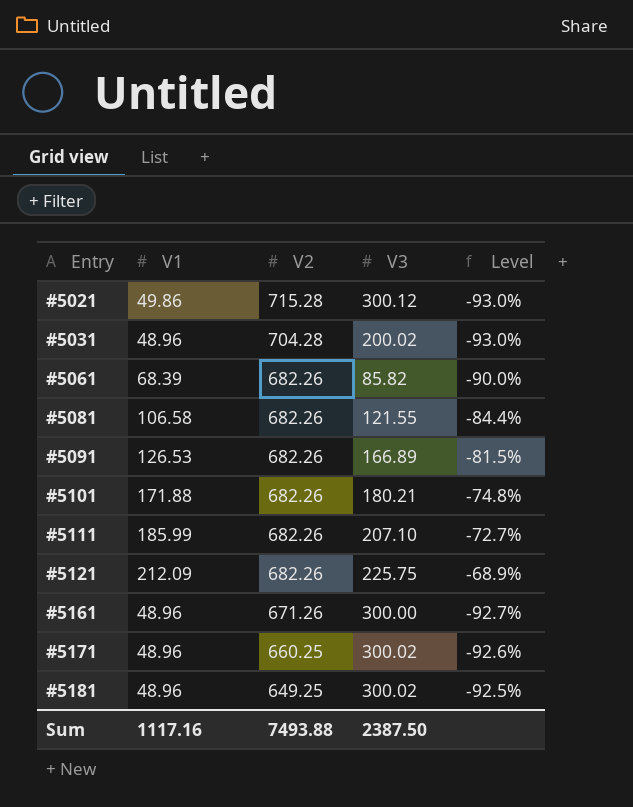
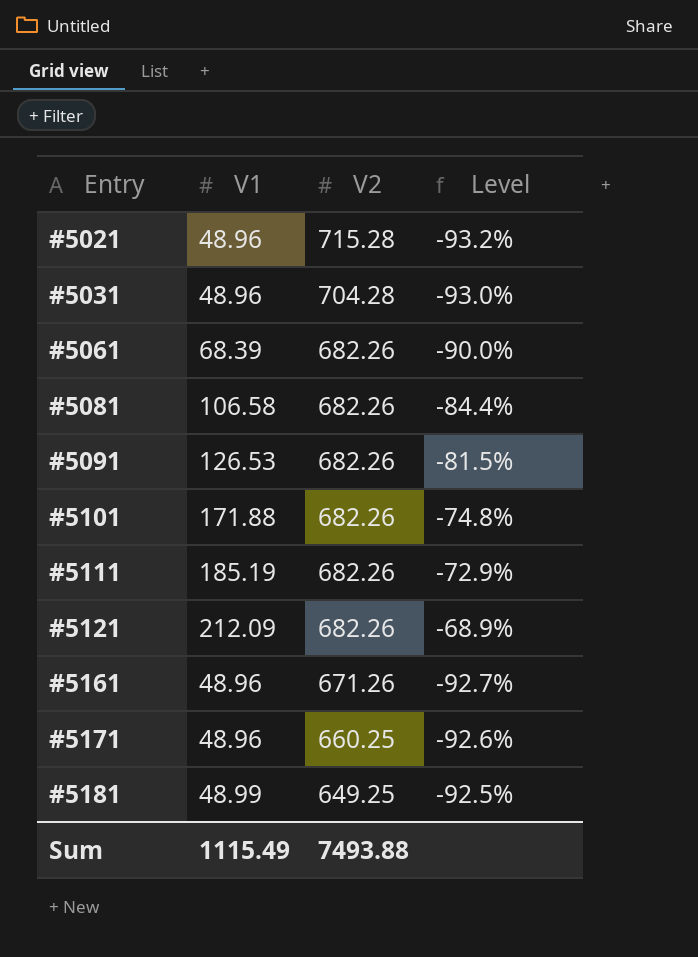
column V3 | position: 4 -> none
#5021 | V1: 49.86 -> 48.96
#5021 | Level: -93.0% -> -93.2%
#5111 | V1: 185.99 -> 185.19
#5111 | Level: -72.7% -> -72.9%
#5181 | V1: 48.96 -> 48.99
Sum | V1: 1117.16 -> 1115.49

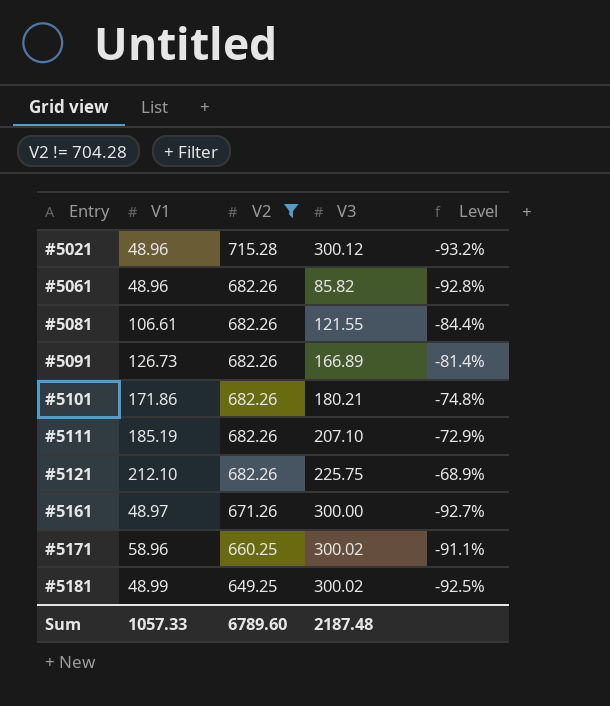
filter: none -> V2 != 704.28
column V3 | position: none -> 4
#5061 | V1: 68.39 -> 48.96
#5061 | Level: -90.0% -> -92.8%
#5081 | V1: 106.58 -> 106.61
#5091 | V1: 126.53 -> 126.73
#5091 | Level: -81.5% -> -81.4%
#5101 | V1: 171.88 -> 171.86
#5121 | V1: 212.09 -> 212.10
#5161 | V1: 48.96 -> 48.97
#5171 | V1: 48.96 -> 58.96
#5171 | Level: -92.6% -> -91.1%
Sum | V1: 1115.49 -> 1057.33
Sum | V2: 7493.88 -> 6789.60

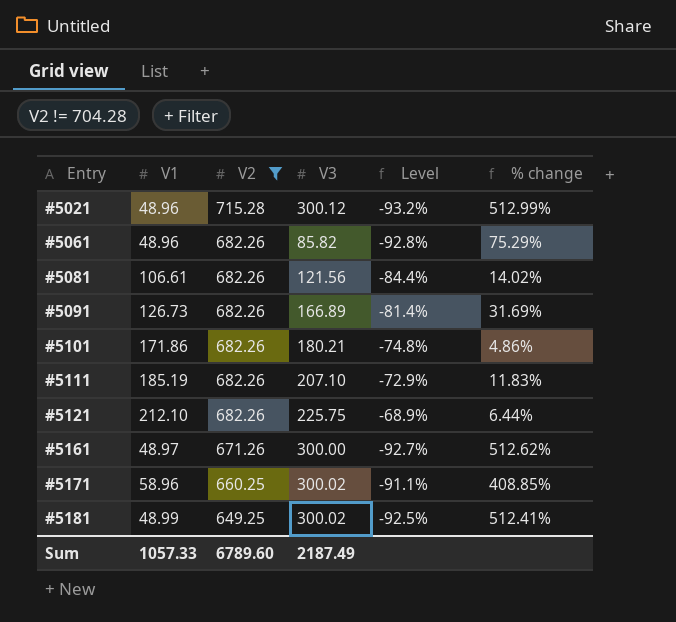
column % change | formula: none -> ([V3] - [V1]) / [V1]
#5081 | V3: 121.55 -> 121.56
Sum | V3: 2187.48 -> 2187.49

